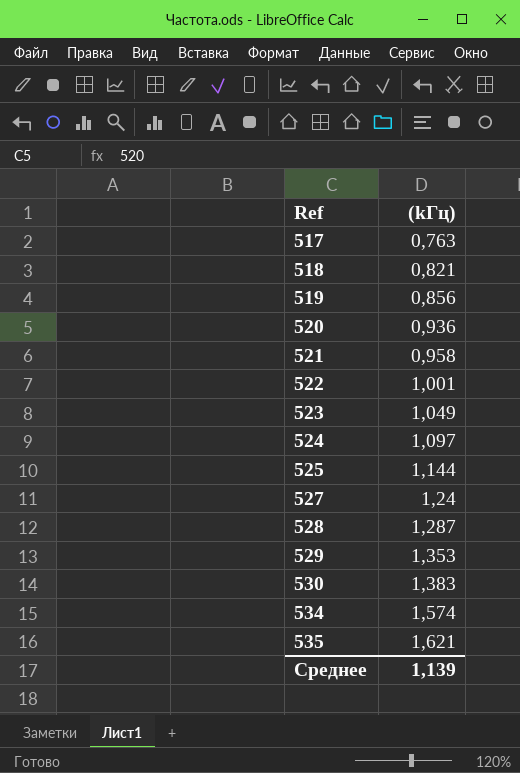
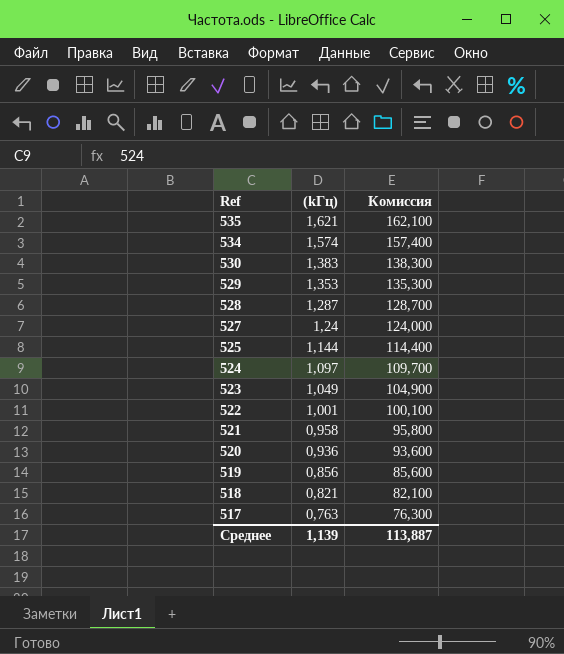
row order: Ref ascending -> Ref descending
column Комиссия | formula: none -> [(kГц)] * 100

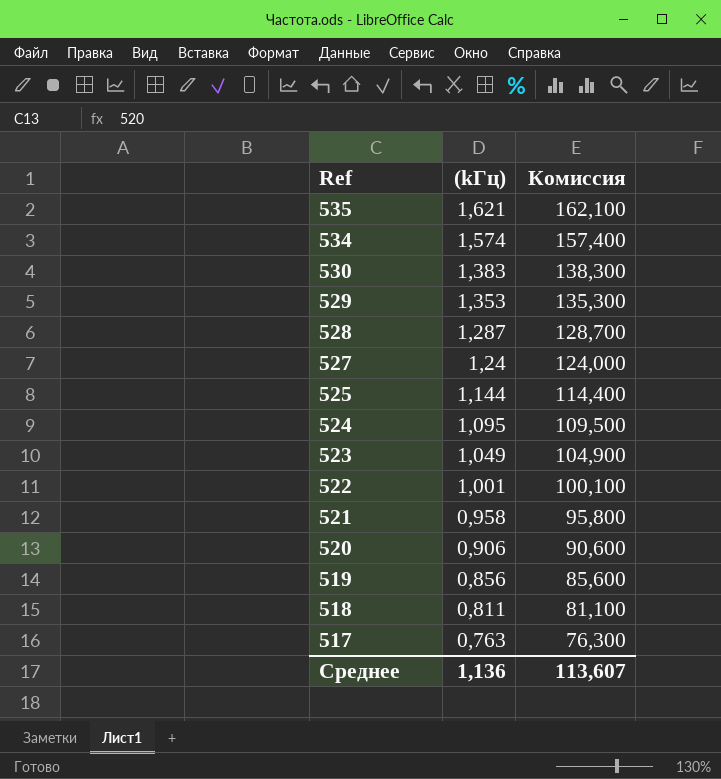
524 | (kГц): 1,097 -> 1,095
524 | Комиссия: 109,700 -> 109,500
520 | (kГц): 0,936 -> 0,906
520 | Комиссия: 93,600 -> 90,600
518 | (kГц): 0,821 -> 0,811
518 | Комиссия: 82,100 -> 81,100
Среднее | (kГц): 1,139 -> 1,136
Среднее | Комиссия: 113,887 -> 113,607

